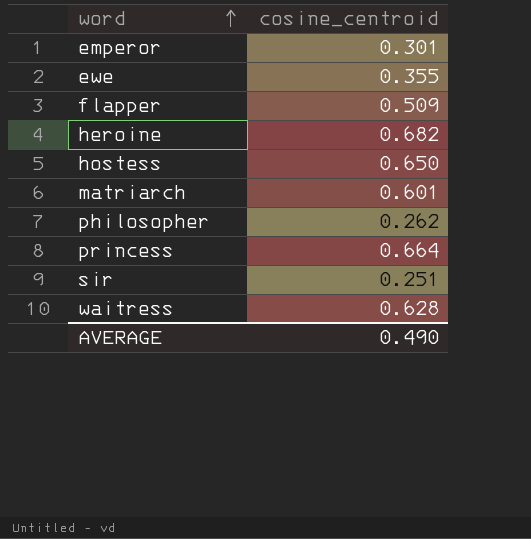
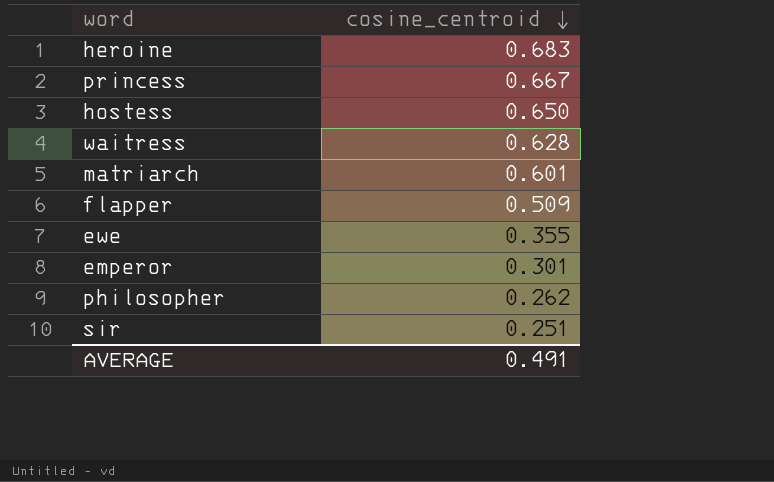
row order: word ascending -> cosine_centroid descending
heroine | cosine_centroid: 0.682 -> 0.683
princess | cosine_centroid: 0.664 -> 0.667
AVERAGE | cosine_centroid: 0.490 -> 0.491

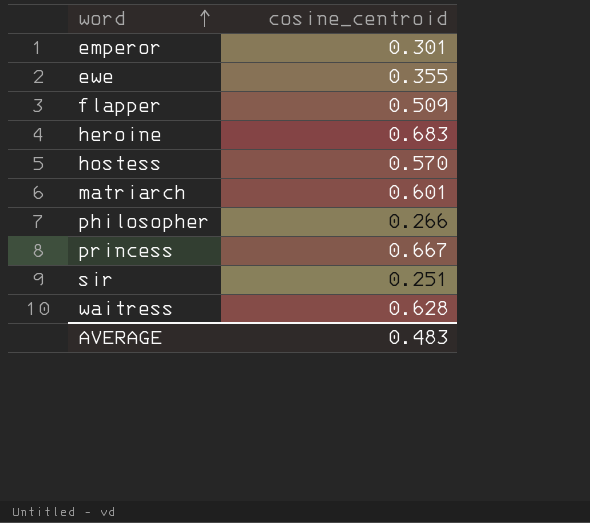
row order: cosine_centroid descending -> word ascending
hostess | cosine_centroid: 0.650 -> 0.570
philosopher | cosine_centroid: 0.262 -> 0.266
AVERAGE | cosine_centroid: 0.491 -> 0.483

